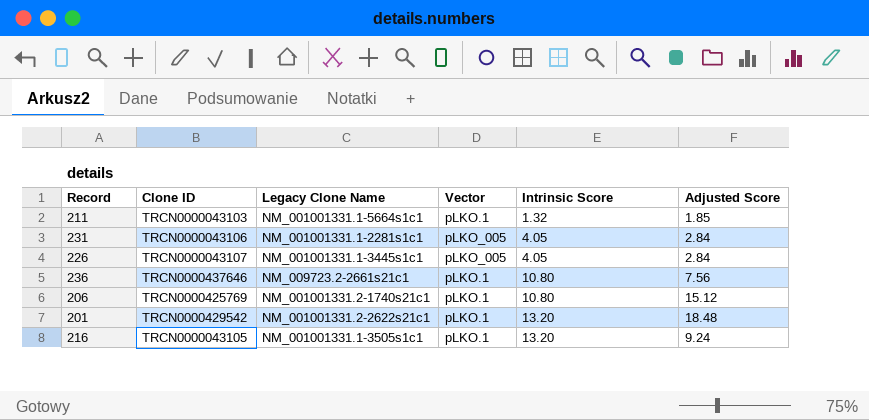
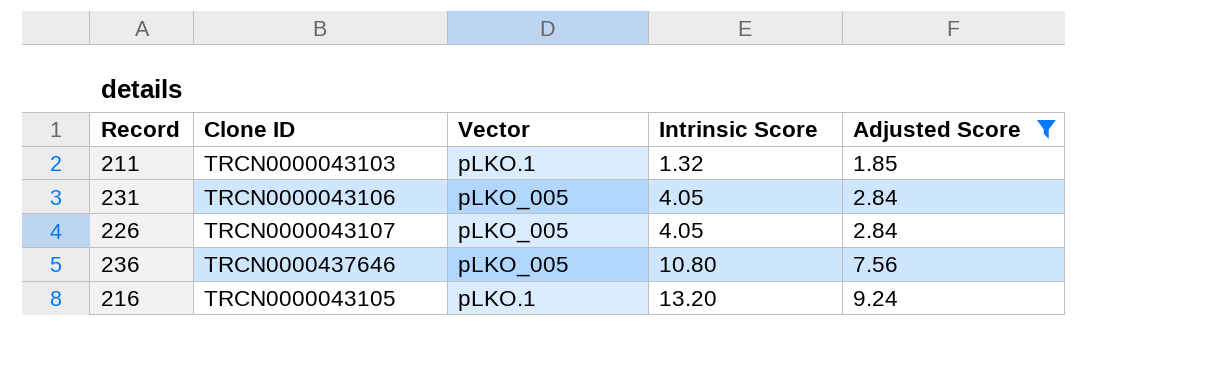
filter: none -> Adjusted Score <= 9.24
column Legacy Clone Name | position: 3 -> none
236 | Vector: pLKO.1 -> pLKO_005

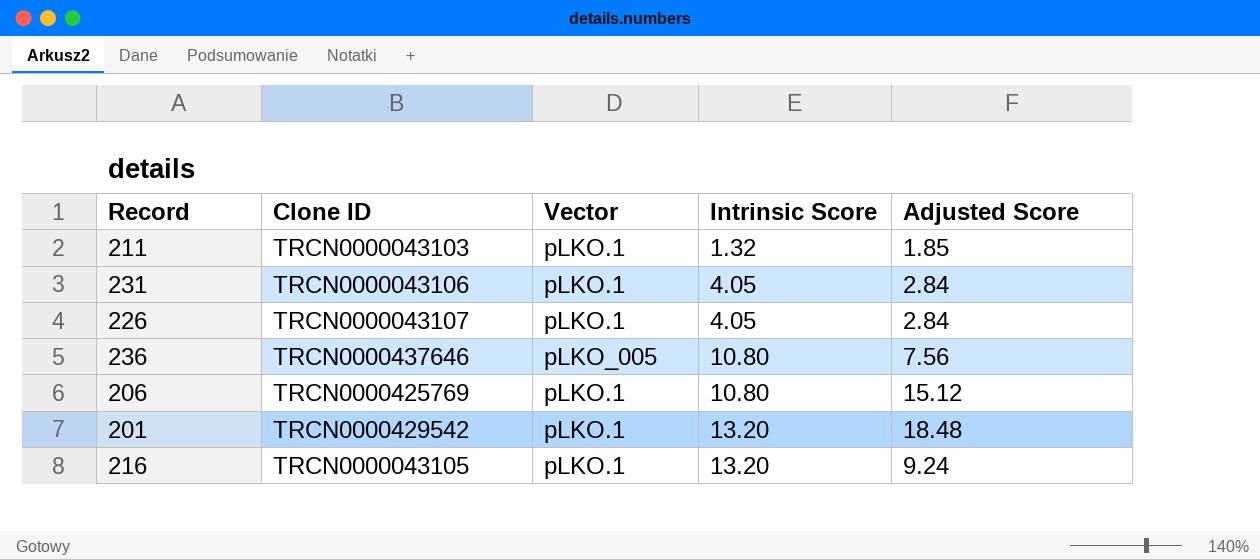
filter: Adjusted Score <= 9.24 -> none
231 | Vector: pLKO_005 -> pLKO.1
226 | Vector: pLKO_005 -> pLKO.1

